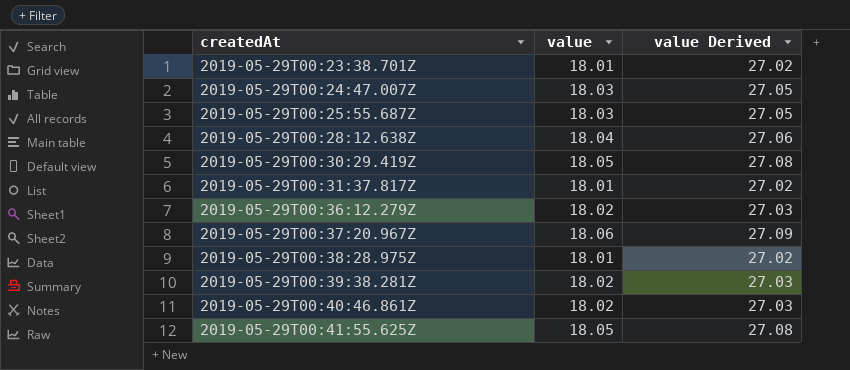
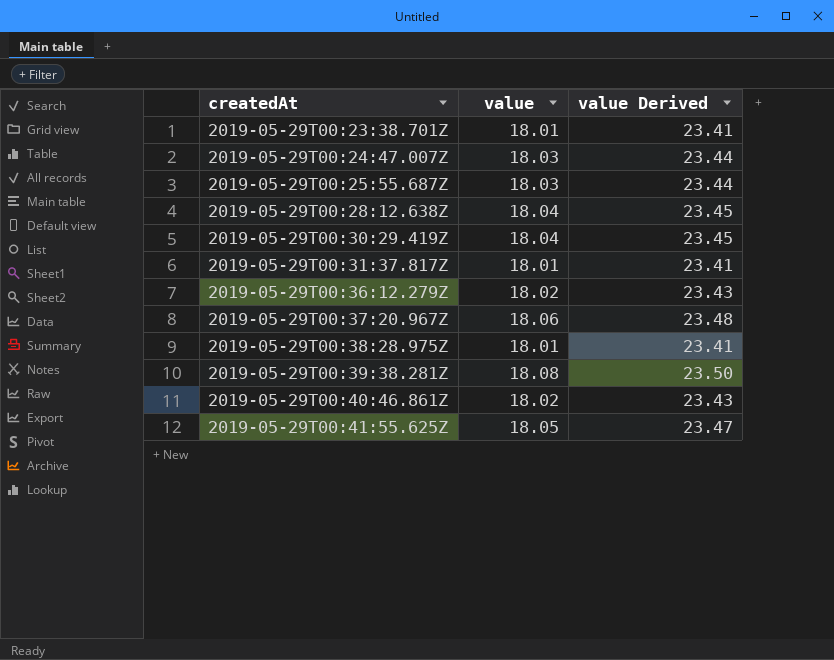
column value Derived | formula: [value] * 1.5 -> [value] * 1.3
2019-05-29T00:30:29.419Z | value: 18.05 -> 18.04
2019-05-29T00:39:38.281Z | value: 18.02 -> 18.08

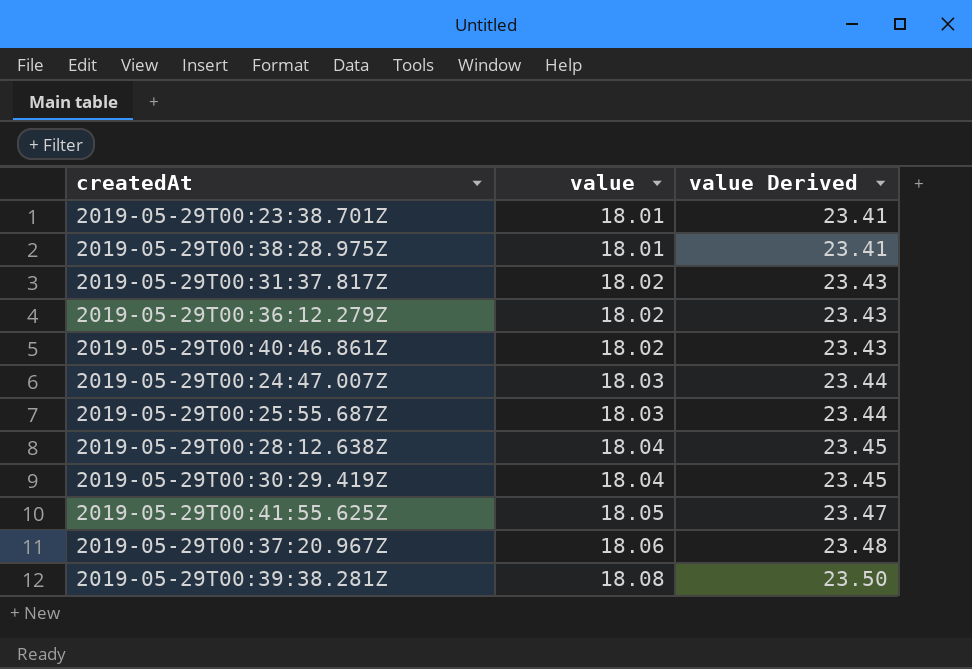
row order: createdAt ascending -> value ascending
2019-05-29T00:31:37.817Z | value: 18.01 -> 18.02
2019-05-29T00:31:37.817Z | value Derived: 23.41 -> 23.43

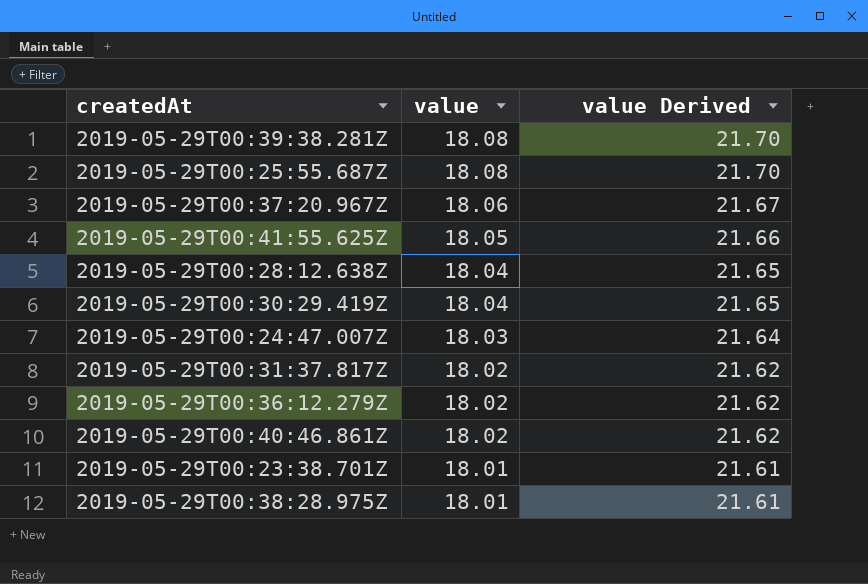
row order: value ascending -> value descending
column value Derived | formula: [value] * 1.3 -> [value] * 1.2
2019-05-29T00:25:55.687Z | value: 18.03 -> 18.08

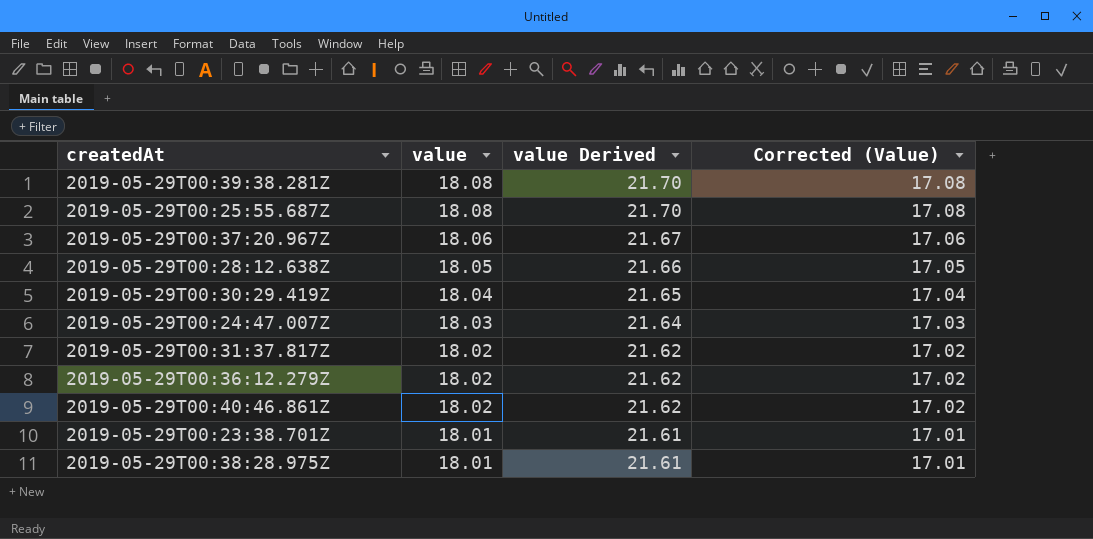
column Corrected (Value) | formula: none -> [value] - 1
row 2019-05-29T00:41:55.625Z: 18.05 | 21.66 -> none
2019-05-29T00:28:12.638Z | value: 18.04 -> 18.05
2019-05-29T00:28:12.638Z | value Derived: 21.65 -> 21.66

